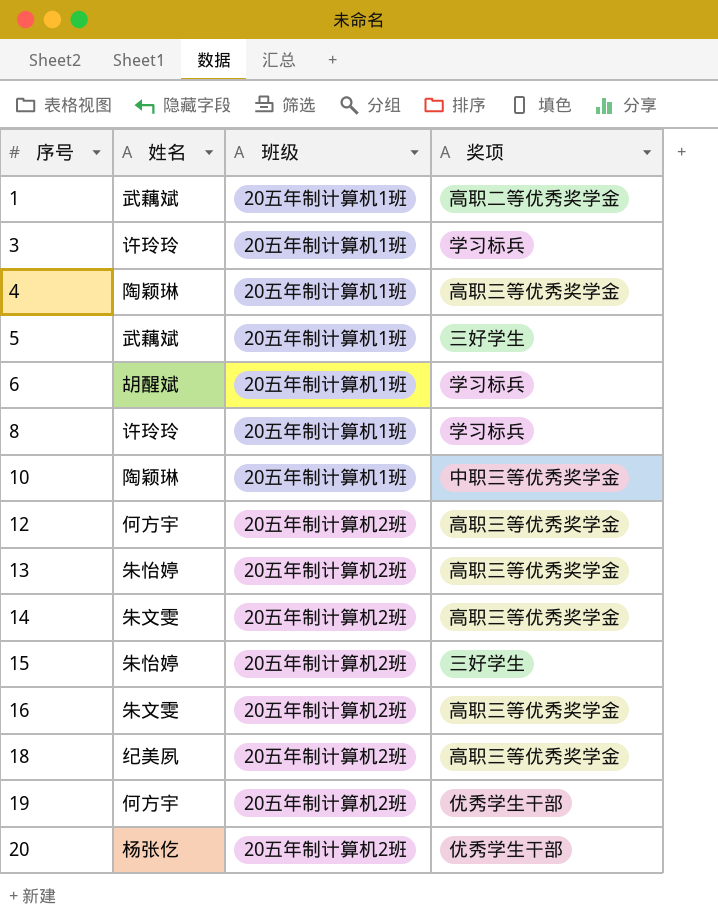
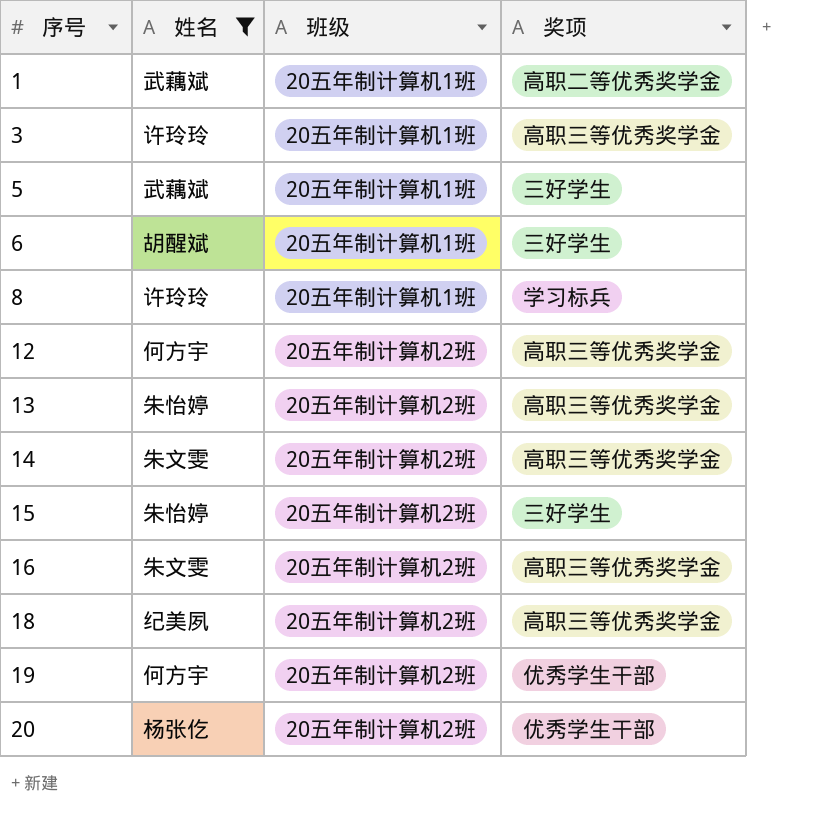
filter: none -> 姓名 != 陶颖琳
3 | 奖项: 学习标兵 -> 高职三等优秀奖学金
6 | 奖项: 学习标兵 -> 三好学生

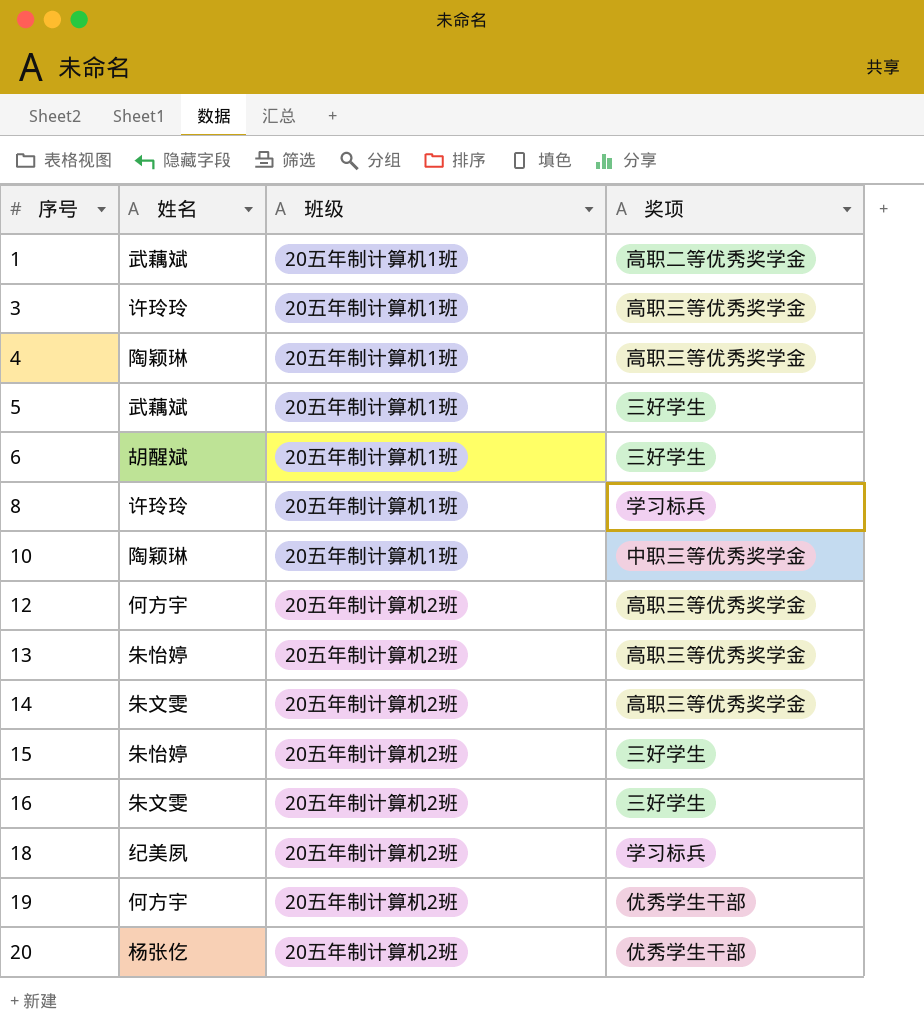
filter: 姓名 != 陶颖琳 -> none
16 | 奖项: 高职三等优秀奖学金 -> 三好学生
18 | 奖项: 高职三等优秀奖学金 -> 学习标兵

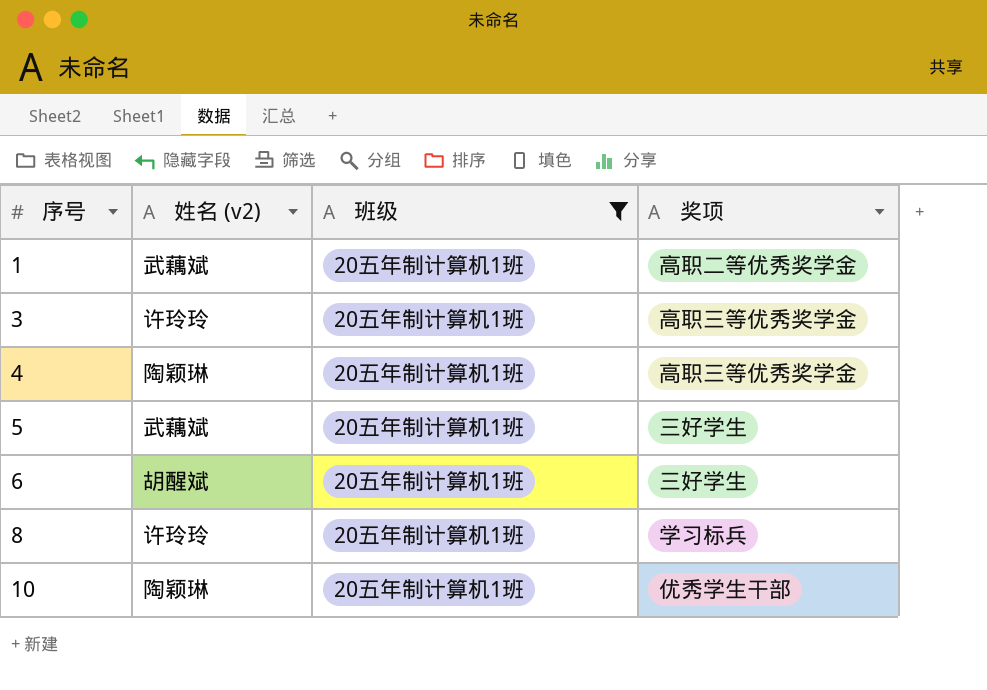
filter: none -> 班级 = 20五年制计算机1班
column name: 姓名 -> 姓名 (v2)
10 | 奖项: 中职三等优秀奖学金 -> 优秀学生干部

